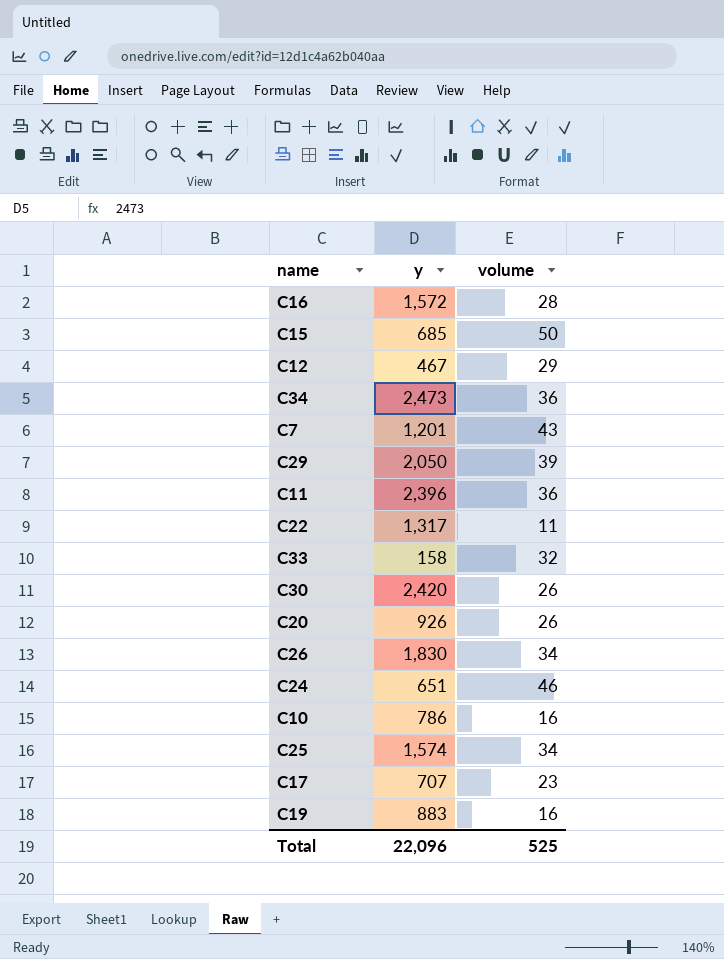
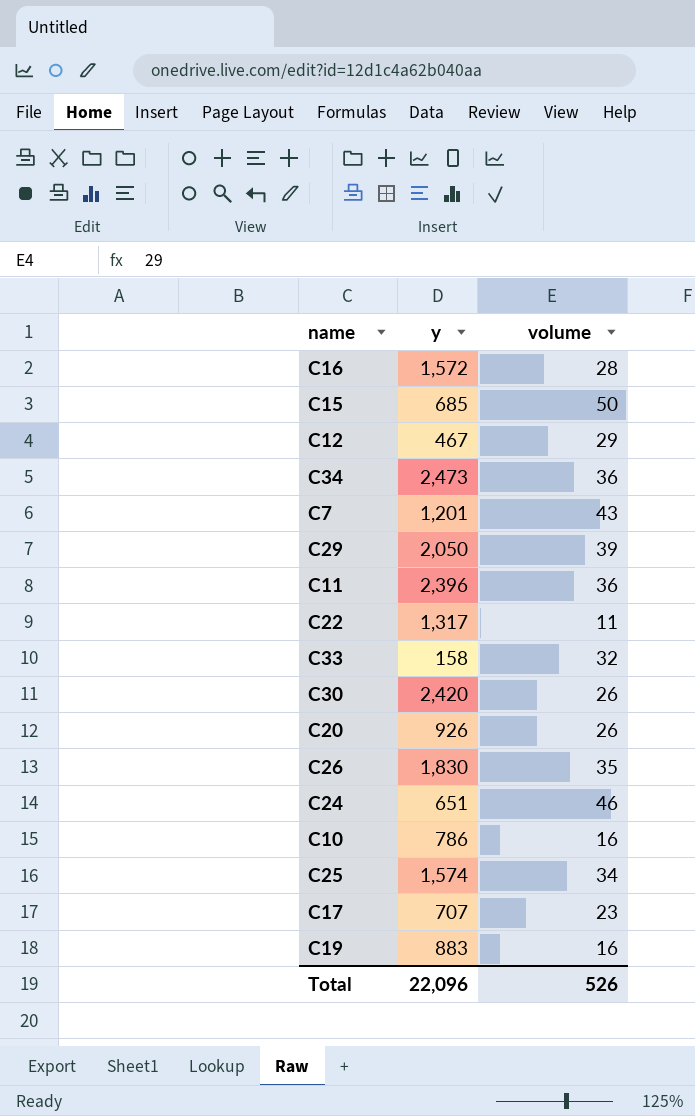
C26 | volume: 34 -> 35
Total | volume: 525 -> 526

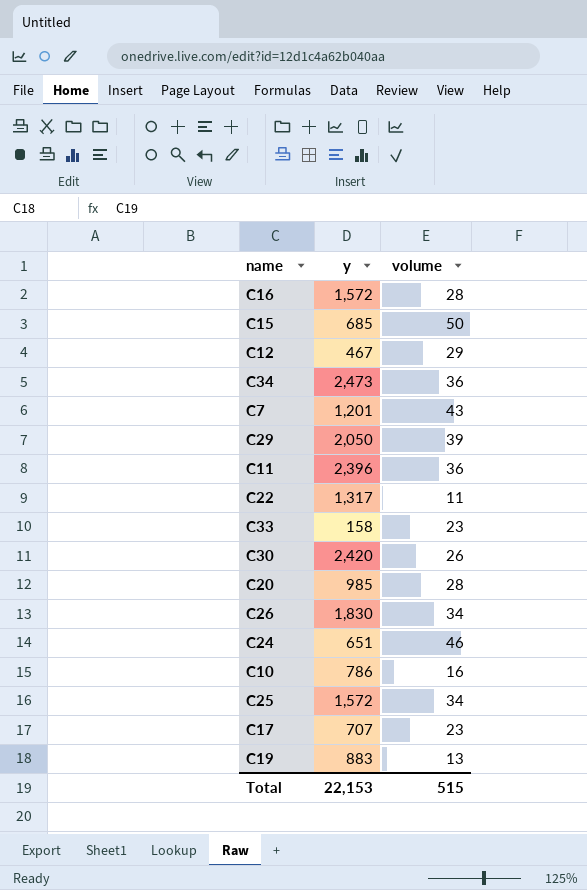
C33 | volume: 32 -> 23
C20 | y: 926 -> 985
C20 | volume: 26 -> 28
C26 | volume: 35 -> 34
C25 | y: 1,574 -> 1,572
C19 | volume: 16 -> 13
Total | y: 22,096 -> 22,153
Total | volume: 526 -> 515

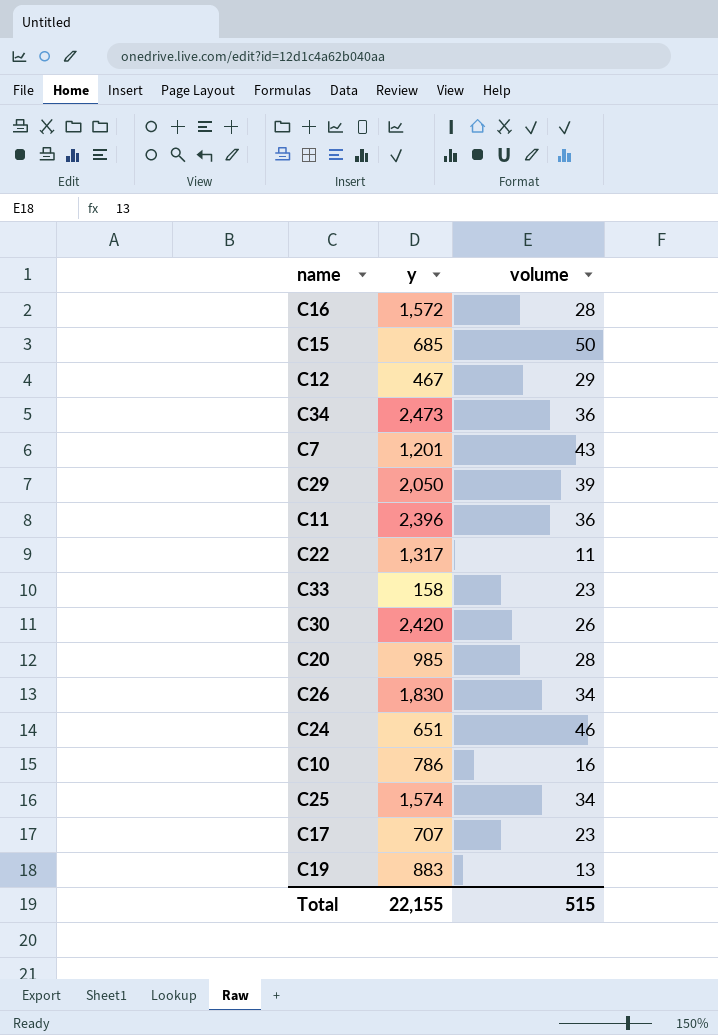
C25 | y: 1,572 -> 1,574
Total | y: 22,153 -> 22,155

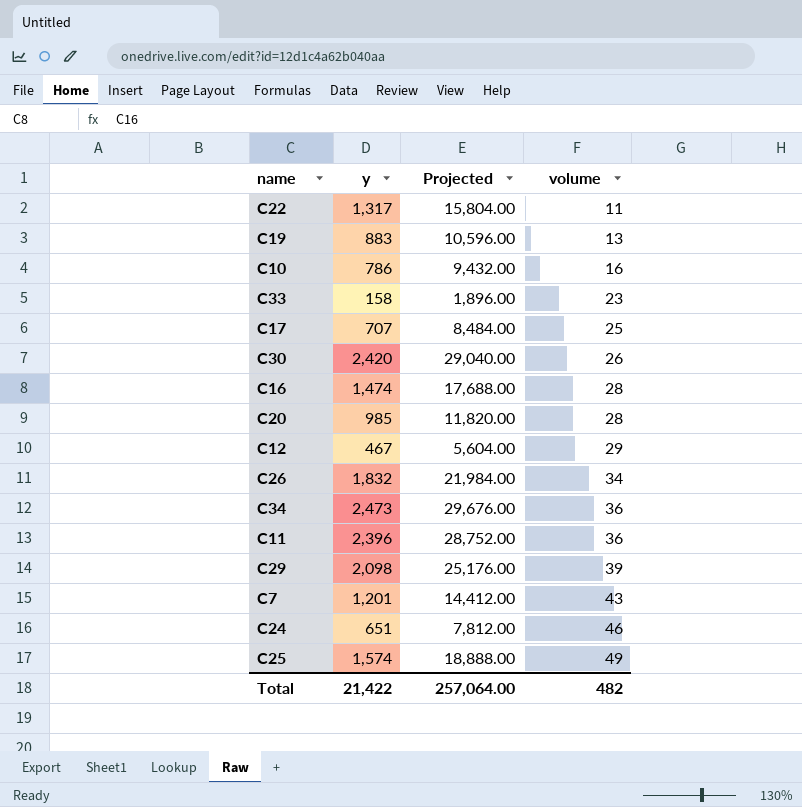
row order: none -> volume ascending
column Projected | formula: none -> [y] * 12
row C15: 685 | 50 -> none
C17 | volume: 23 -> 25
C16 | y: 1,572 -> 1,474
C26 | y: 1,830 -> 1,832
C29 | y: 2,050 -> 2,098
C25 | volume: 34 -> 49
Total | y: 22,155 -> 21,422
Total | volume: 515 -> 482

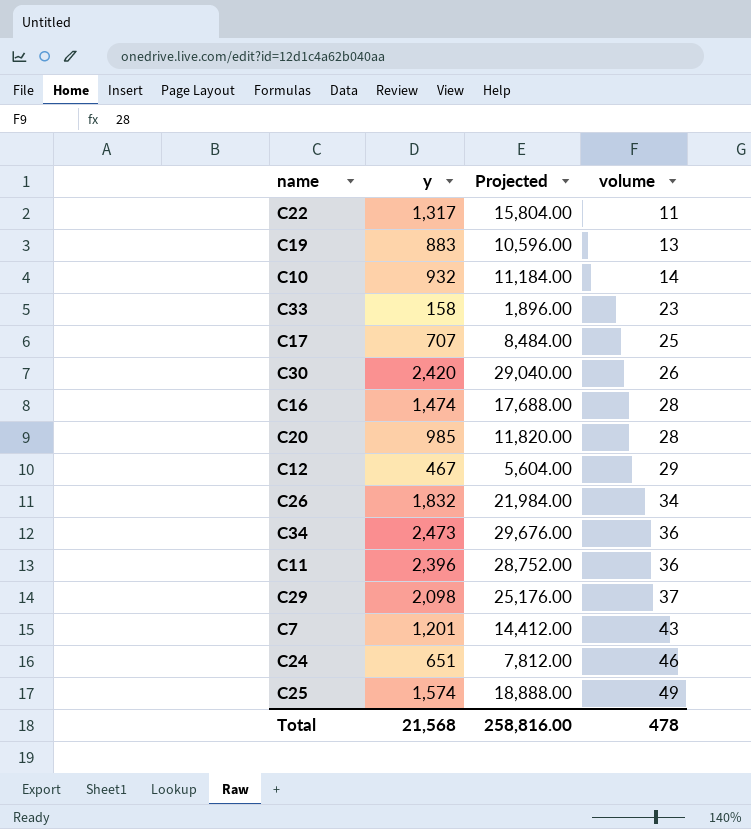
C10 | y: 786 -> 932
C10 | Projected: 9,432.00 -> 11,184.00
C10 | volume: 16 -> 14
C29 | volume: 39 -> 37
Total | y: 21,422 -> 21,568
Total | Projected: 257,064.00 -> 258,816.00
Total | volume: 482 -> 478

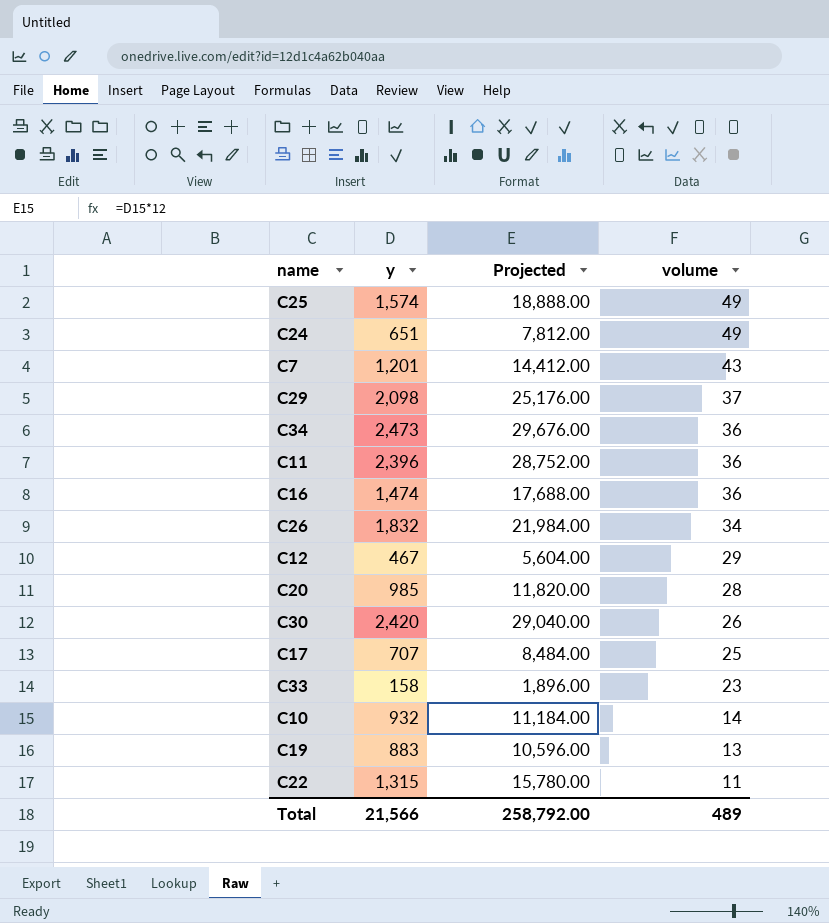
row order: volume ascending -> volume descending
C24 | volume: 46 -> 49
C16 | volume: 28 -> 36
C22 | y: 1,317 -> 1,315
C22 | Projected: 15,804.00 -> 15,780.00
Total | y: 21,568 -> 21,566
Total | Projected: 258,816.00 -> 258,792.00
Total | volume: 478 -> 489

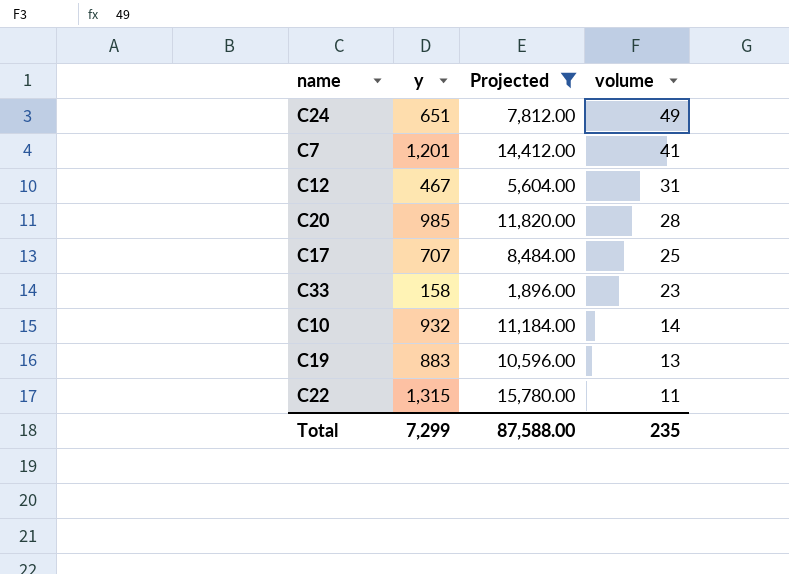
filter: none -> Projected <= 15,780.00
C7 | volume: 43 -> 41
C12 | volume: 29 -> 31
Total | y: 21,566 -> 7,299
Total | Projected: 258,792.00 -> 87,588.00
Total | volume: 489 -> 235

